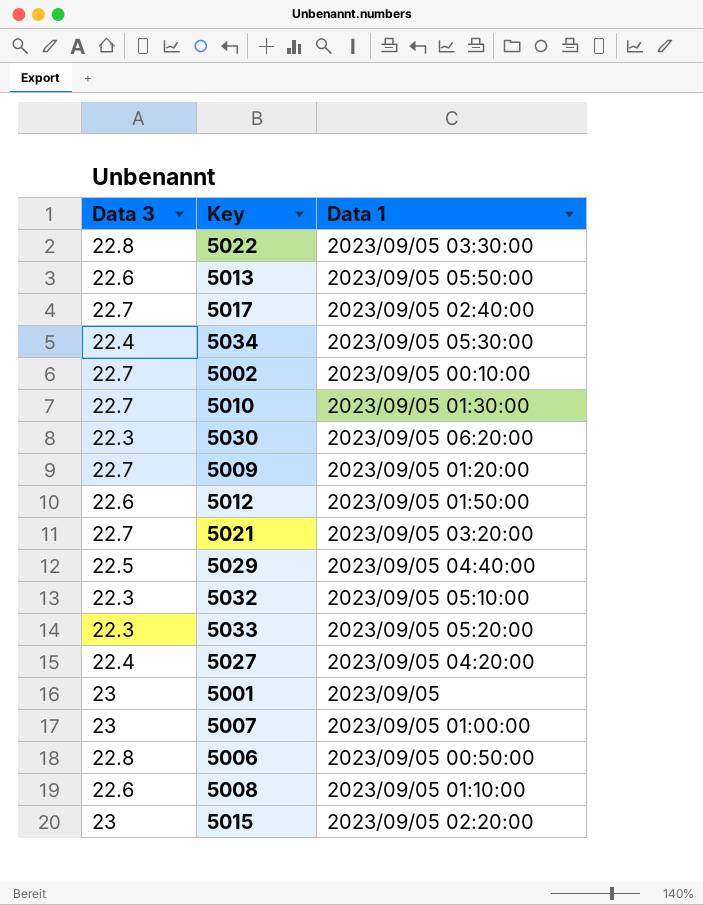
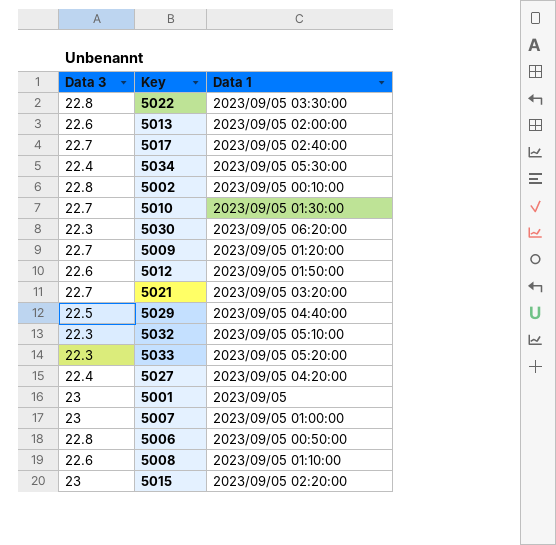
5013 | Data 1: 2023/09/05 05:50:00 -> 2023/09/05 02:00:00
5002 | Data 3: 22.7 -> 22.8

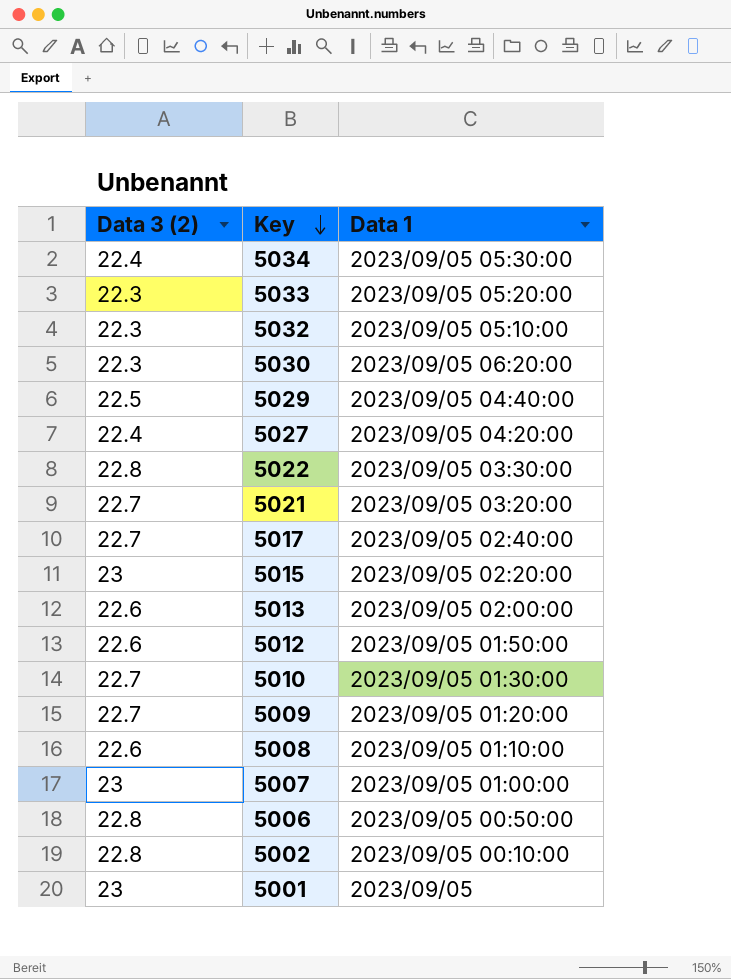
row order: none -> Key descending
column name: Data 3 -> Data 3 (2)

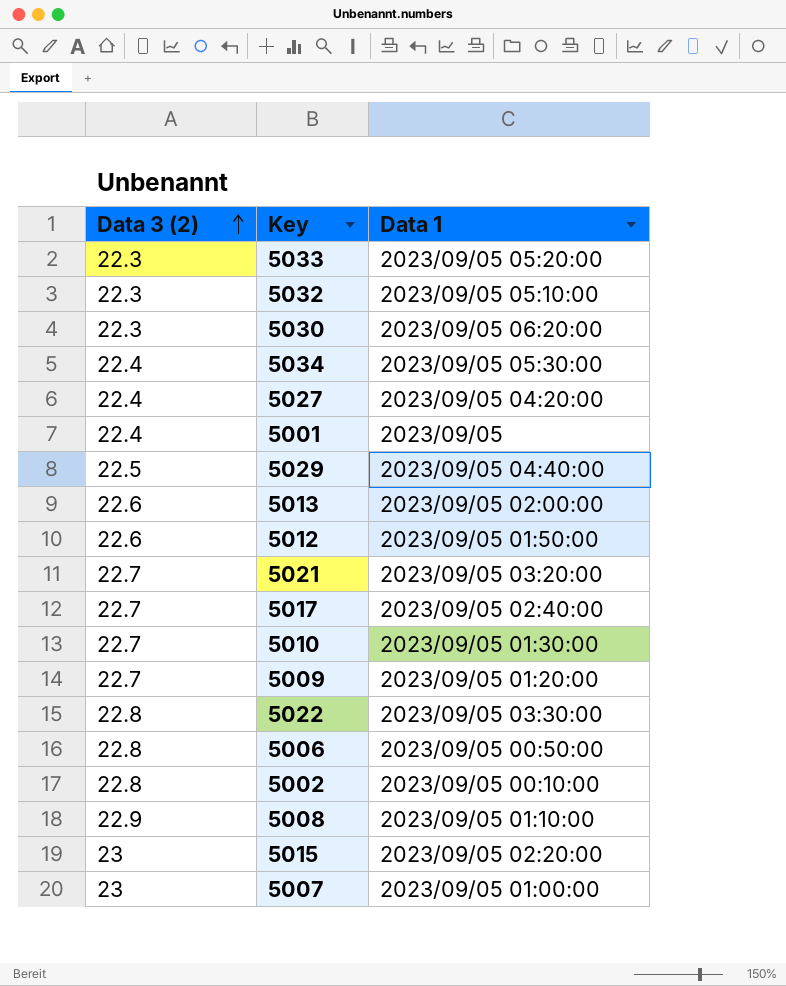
row order: Key descending -> Data 3 (2) ascending
5001 | Data 3 (2): 23 -> 22.4
5008 | Data 3 (2): 22.6 -> 22.9

